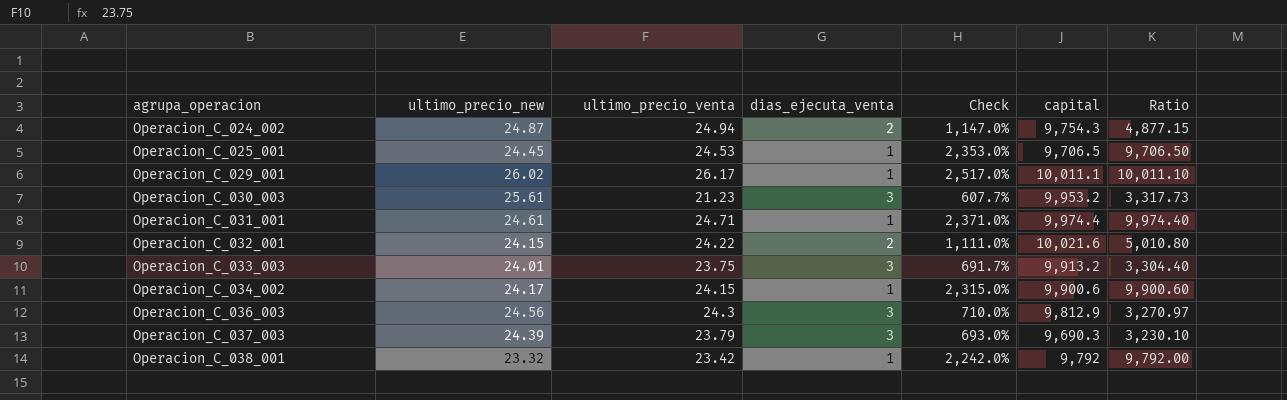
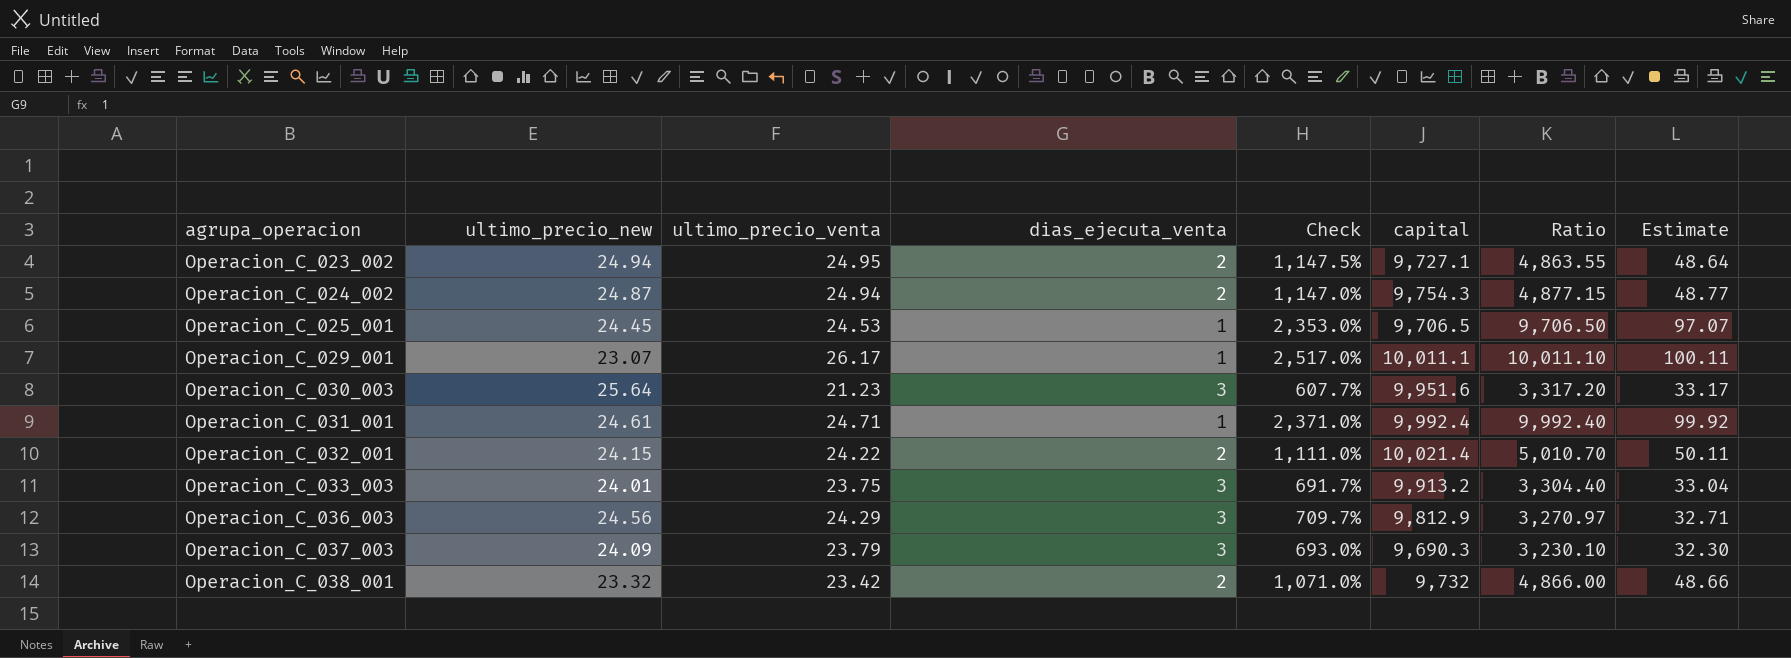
column Estimate | formula: none -> [Ratio] * 0.01
row Operacion_C_034_002: 24.17 | 24.15 | 1 | 2,315.0% | 9,900.6 | 9,900.60 -> none
row Operacion_C_023_002: none -> 24.94 | 24.95 | 2 | 1,147.5% | 9,727.1 | 4,863.55 | 48.64
Operacion_C_029_001 | ultimo_precio_new: 26.02 -> 23.07
Operacion_C_030_003 | ultimo_precio_new: 25.61 -> 25.64
Operacion_C_030_003 | capital: 9,953.2 -> 9,951.6
Operacion_C_030_003 | Ratio: 3,317.73 -> 3,317.20
Operacion_C_031_001 | capital: 9,974.4 -> 9,992.4
Operacion_C_031_001 | Ratio: 9,974.40 -> 9,992.40
Operacion_C_032_001 | capital: 10,021.6 -> 10,021.4
Operacion_C_032_001 | Ratio: 5,010.80 -> 5,010.70
Operacion_C_036_003 | ultimo_precio_venta: 24.3 -> 24.29
Operacion_C_036_003 | Check: 710.0% -> 709.7%
Operacion_C_037_003 | ultimo_precio_new: 24.39 -> 24.09
Operacion_C_038_001 | dias_ejecuta_venta: 1 -> 2
Operacion_C_038_001 | Check: 2,242.0% -> 1,071.0%
Operacion_C_038_001 | capital: 9,792 -> 9,732
Operacion_C_038_001 | Ratio: 9,792.00 -> 4,866.00

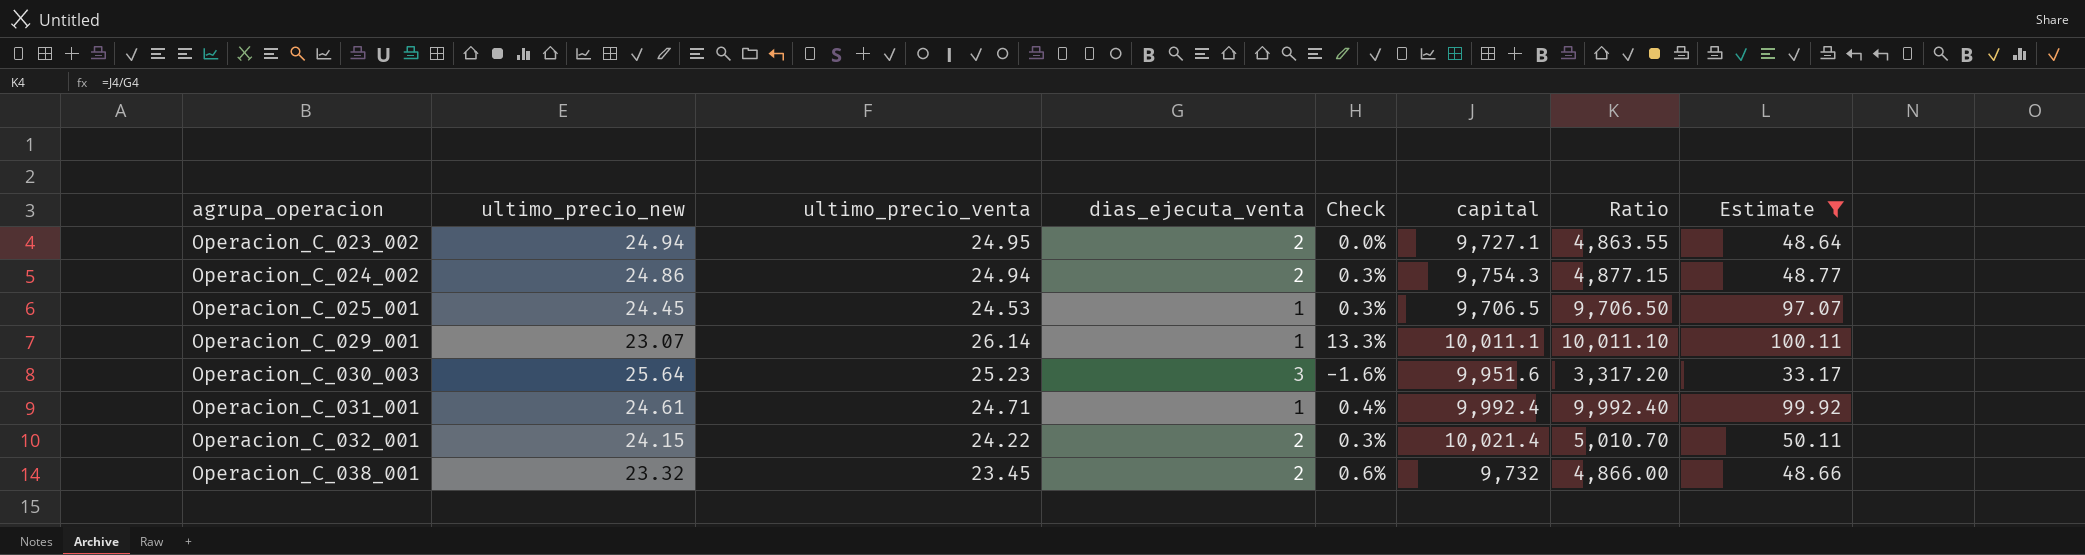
filter: none -> Estimate >= 33.17
column Check | formula: ([ultimo_precio_venta] - [dias_ejecuta_venta]) / [dias_ejecuta_venta] -> ([ultimo_precio_venta] - [ultimo_precio_new]) / [ultimo_precio_new]
Operacion_C_024_002 | ultimo_precio_new: 24.87 -> 24.86
Operacion_C_029_001 | ultimo_precio_venta: 26.17 -> 26.14
Operacion_C_030_003 | ultimo_precio_venta: 21.23 -> 25.23
Operacion_C_038_001 | ultimo_precio_venta: 23.42 -> 23.45

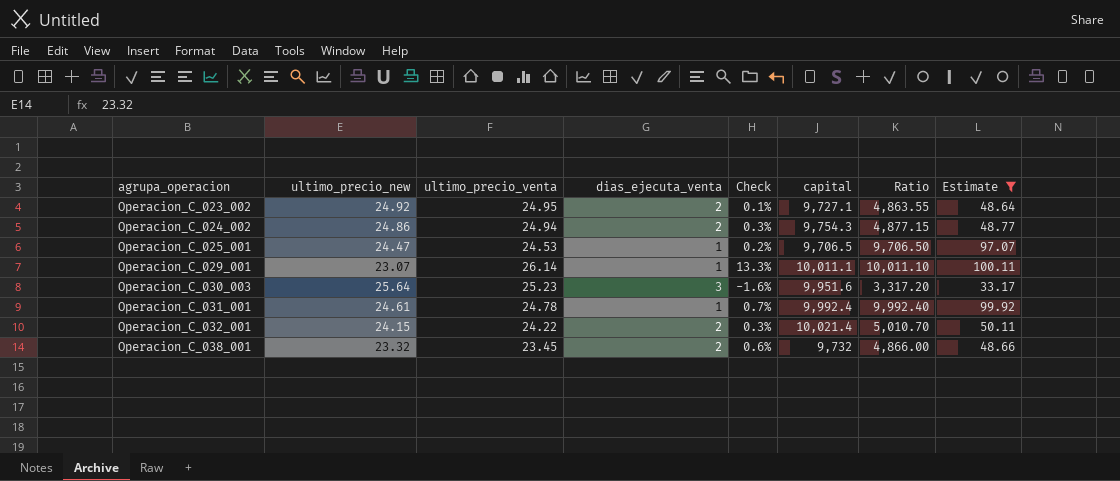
Operacion_C_023_002 | ultimo_precio_new: 24.94 -> 24.92
Operacion_C_023_002 | Check: 0.0% -> 0.1%
Operacion_C_025_001 | ultimo_precio_new: 24.45 -> 24.47
Operacion_C_025_001 | Check: 0.3% -> 0.2%
Operacion_C_031_001 | ultimo_precio_venta: 24.71 -> 24.78
Operacion_C_031_001 | Check: 0.4% -> 0.7%

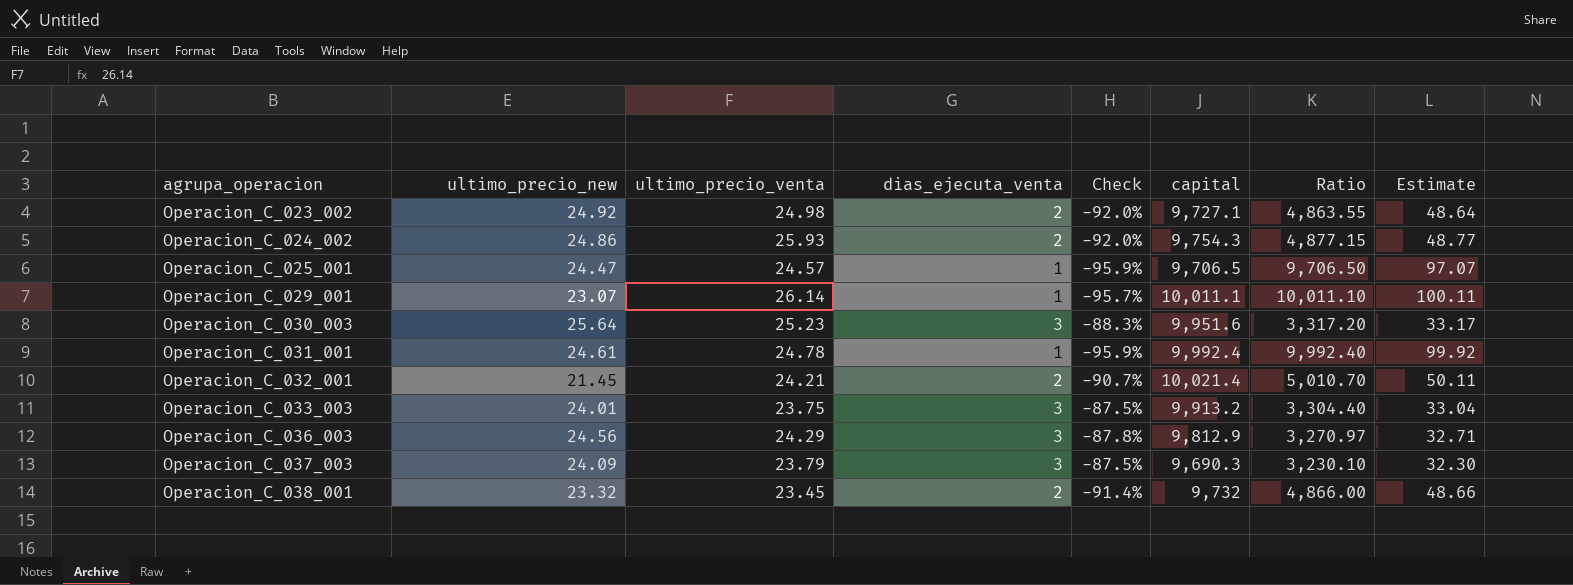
filter: Estimate >= 33.17 -> none
column Check | formula: ([ultimo_precio_venta] - [ultimo_precio_new]) / [ultimo_precio_new] -> ([dias_ejecuta_venta] - [ultimo_precio_new]) / [ultimo_precio_new]
Operacion_C_023_002 | ultimo_precio_venta: 24.95 -> 24.98
Operacion_C_024_002 | ultimo_precio_venta: 24.94 -> 25.93
Operacion_C_025_001 | ultimo_precio_venta: 24.53 -> 24.57
Operacion_C_032_001 | ultimo_precio_new: 24.15 -> 21.45
Operacion_C_032_001 | ultimo_precio_venta: 24.22 -> 24.21

